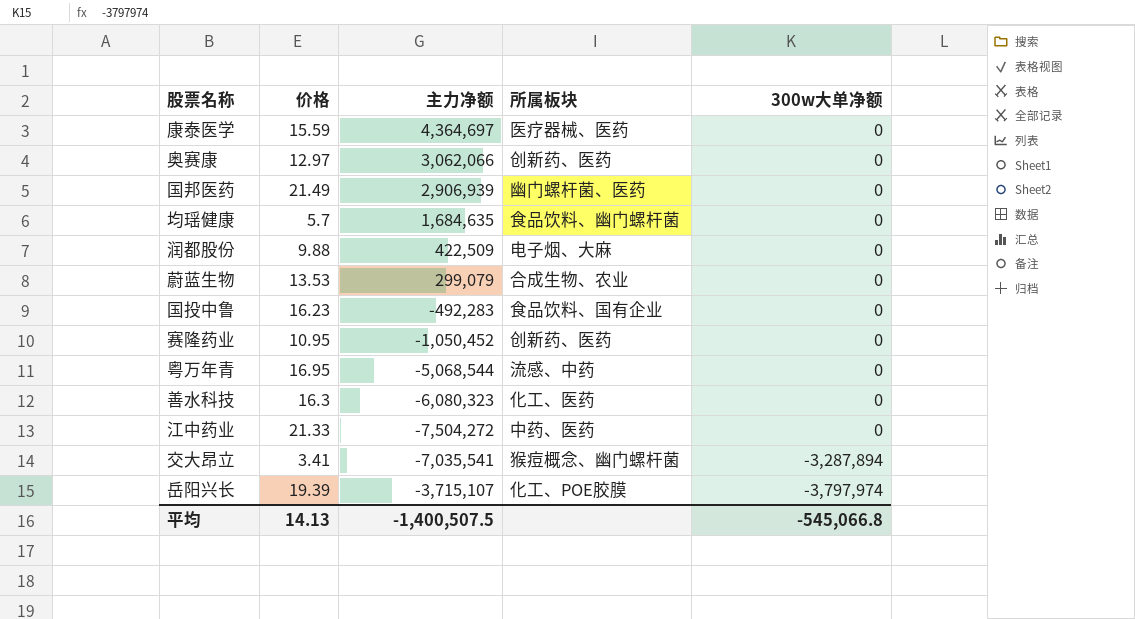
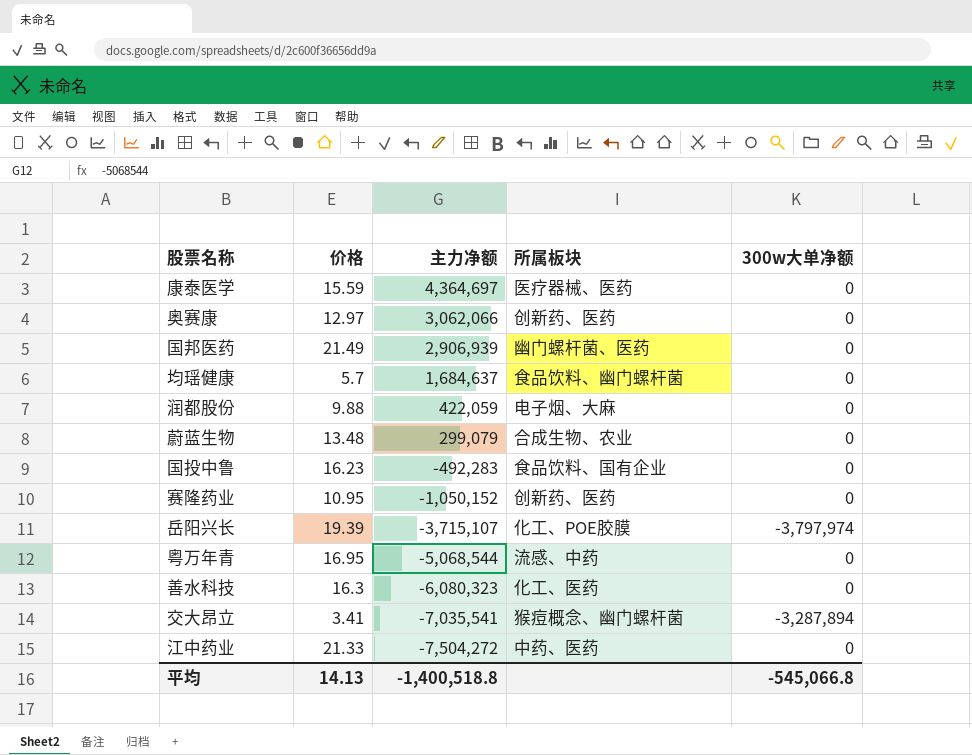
row order: 300w大单净额 descending -> 主力净额 descending
均瑶健康 | 主力净额: 1,684,635 -> 1,684,637
润都股份 | 主力净额: 422,509 -> 422,059
蔚蓝生物 | 价格: 13.53 -> 13.48
赛隆药业 | 主力净额: -1,050,452 -> -1,050,152
平均 | 主力净额: -1,400,507.5 -> -1,400,518.8

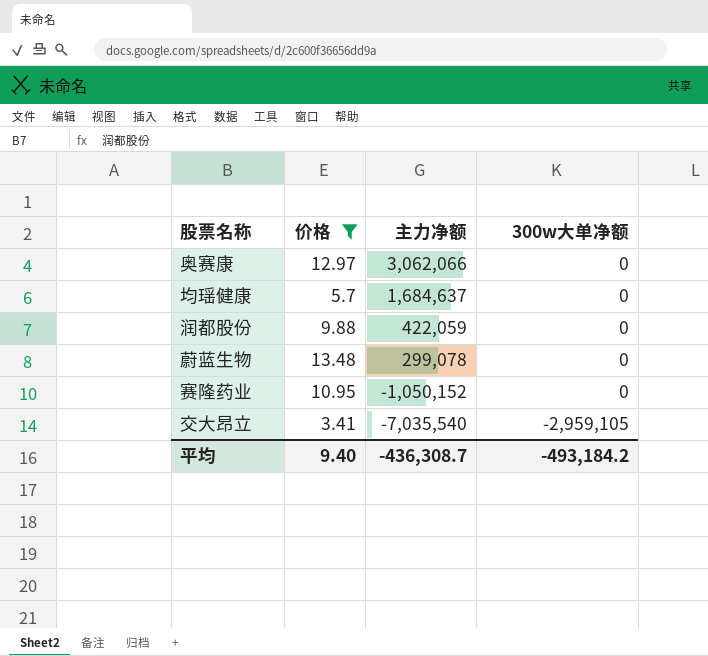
filter: none -> 价格 <= 13.48
column 所属板块 | position: 4 -> none
蔚蓝生物 | 主力净额: 299,079 -> 299,078
交大昂立 | 主力净额: -7,035,541 -> -7,035,540
交大昂立 | 300w大单净额: -3,287,894 -> -2,959,105
平均 | 价格: 14.13 -> 9.40
平均 | 主力净额: -1,400,518.8 -> -436,308.7
平均 | 300w大单净额: -545,066.8 -> -493,184.2

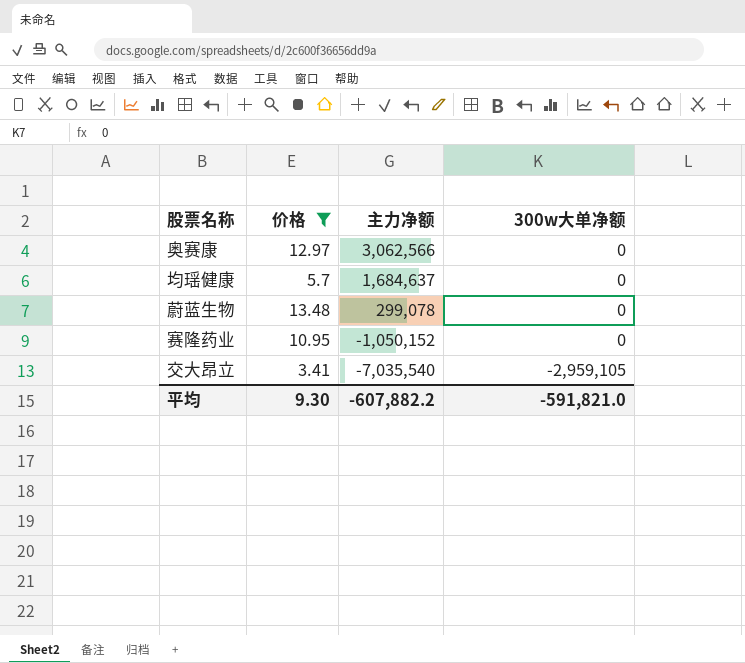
row 润都股份: 9.88 | 422,059 | 0 -> none
奥赛康 | 主力净额: 3,062,066 -> 3,062,566
平均 | 价格: 9.40 -> 9.30
平均 | 主力净额: -436,308.7 -> -607,882.2
平均 | 300w大单净额: -493,184.2 -> -591,821.0

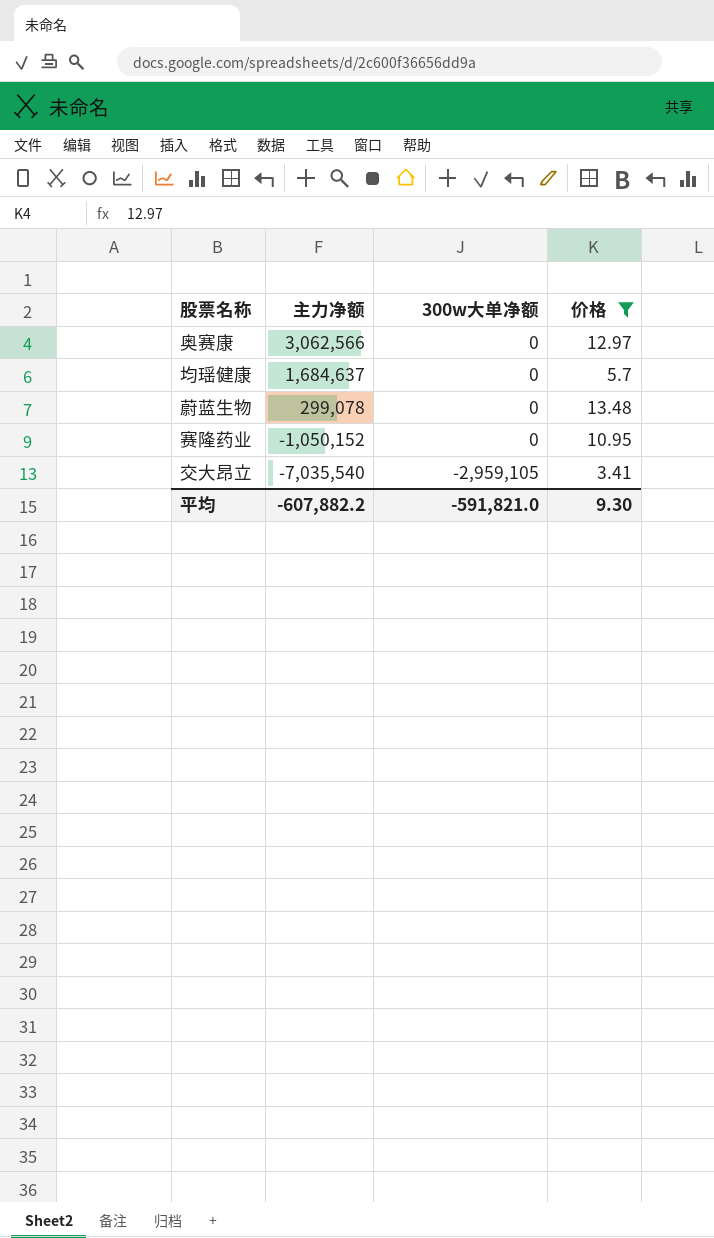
column 价格 | position: 2 -> 4

